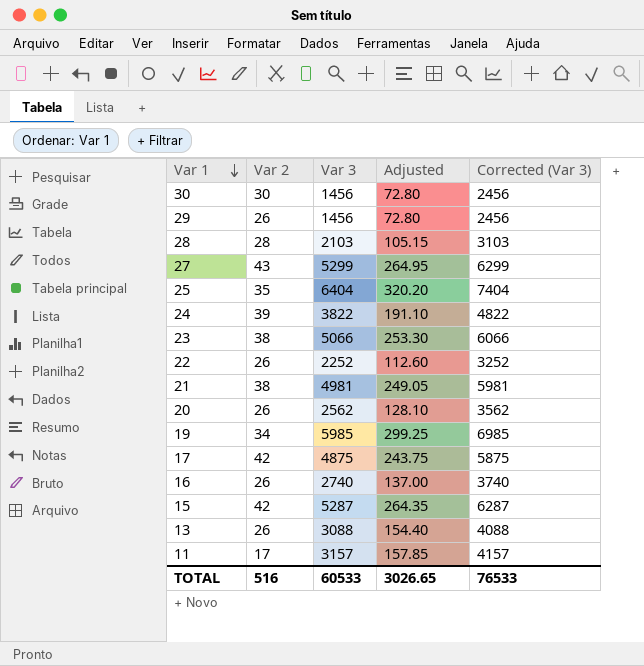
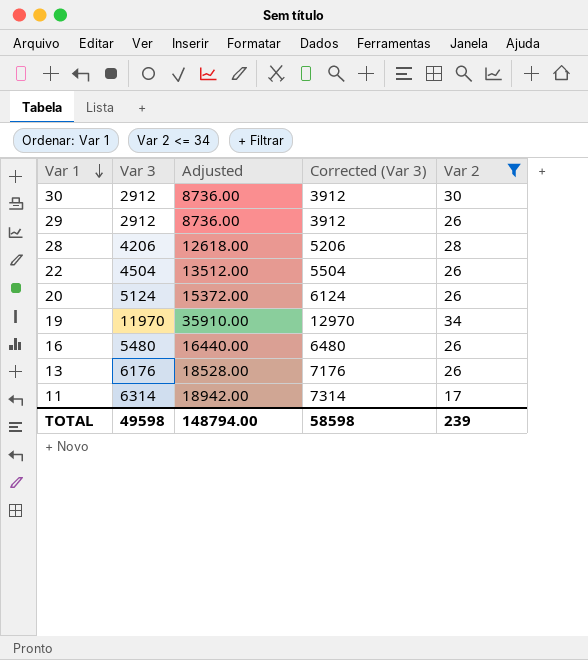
filter: none -> Var 2 <= 34
column Adjusted | formula: [Var 3] * 0.05 -> [Var 3] * 3
column Var 2 | position: 2 -> 5
30 | Var 3: 1456 -> 2912
30 | Corrected (Var 3): 2456 -> 3912
29 | Var 3: 1456 -> 2912
29 | Corrected (Var 3): 2456 -> 3912
28 | Var 3: 2103 -> 4206
28 | Corrected (Var 3): 3103 -> 5206
22 | Var 3: 2252 -> 4504
22 | Corrected (Var 3): 3252 -> 5504
20 | Var 3: 2562 -> 5124
20 | Corrected (Var 3): 3562 -> 6124
19 | Var 3: 5985 -> 11970
19 | Corrected (Var 3): 6985 -> 12970
16 | Var 3: 2740 -> 5480
16 | Corrected (Var 3): 3740 -> 6480
13 | Var 3: 3088 -> 6176
13 | Corrected (Var 3): 4088 -> 7176
11 | Var 3: 3157 -> 6314
11 | Corrected (Var 3): 4157 -> 7314
TOTAL | Var 3: 60533 -> 49598
TOTAL | Adjusted: 3026.65 -> 148794.00
TOTAL | Corrected (Var 3): 76533 -> 58598
TOTAL | Var 2: 516 -> 239

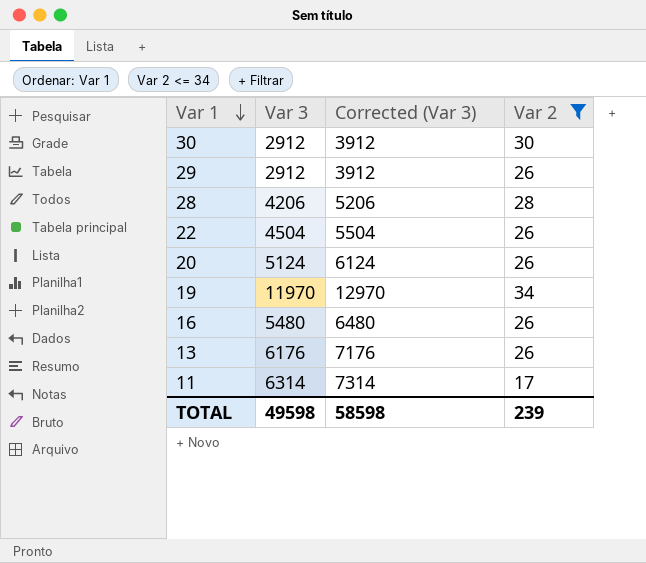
column Adjusted | formula: [Var 3] * 3 -> none

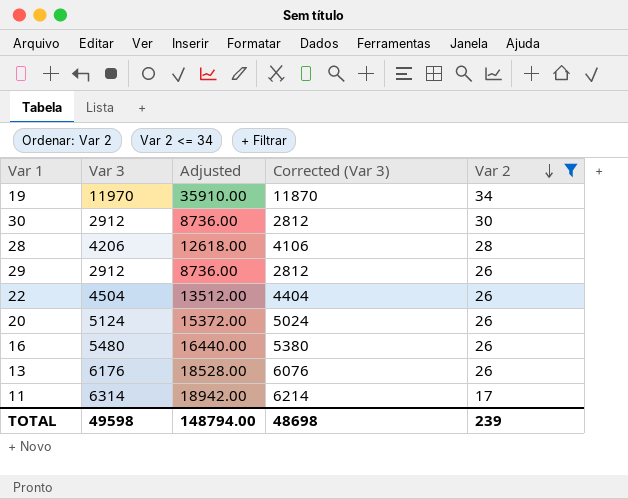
row order: Var 1 descending -> Var 2 descending
column Adjusted | formula: none -> [Var 3] * 3
column Corrected (Var 3) | formula: [Var 3] + 1000 -> [Var 3] - 100
TOTAL | Corrected (Var 3): 58598 -> 48698

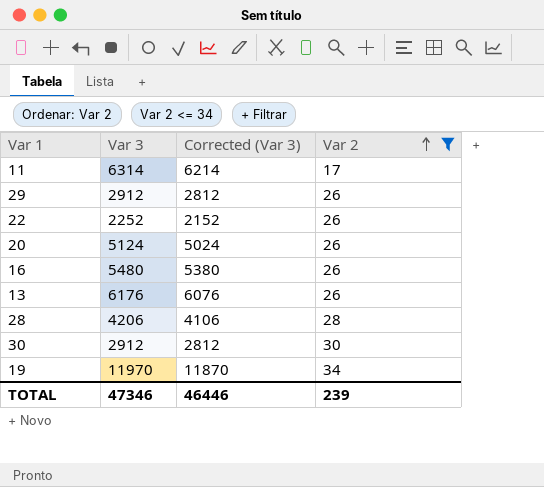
row order: Var 2 descending -> Var 2 ascending
column Adjusted | formula: [Var 3] * 3 -> none
22 | Var 3: 4504 -> 2252
22 | Corrected (Var 3): 4404 -> 2152
TOTAL | Var 3: 49598 -> 47346
TOTAL | Corrected (Var 3): 48698 -> 46446

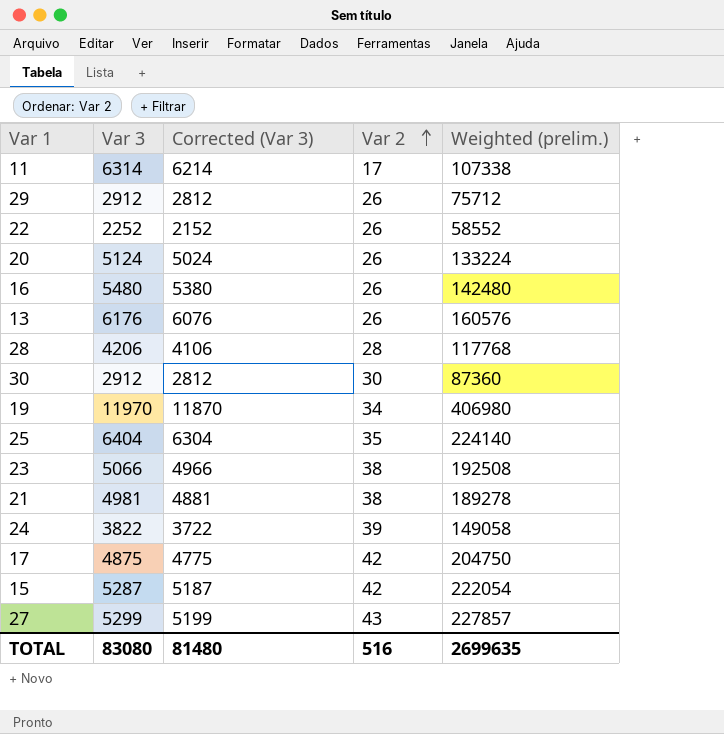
filter: Var 2 <= 34 -> none
column Weighted (prelim.) | formula: none -> [Var 3] * [Var 2]
TOTAL | Var 3: 47346 -> 83080
TOTAL | Corrected (Var 3): 46446 -> 81480
TOTAL | Var 2: 239 -> 516

